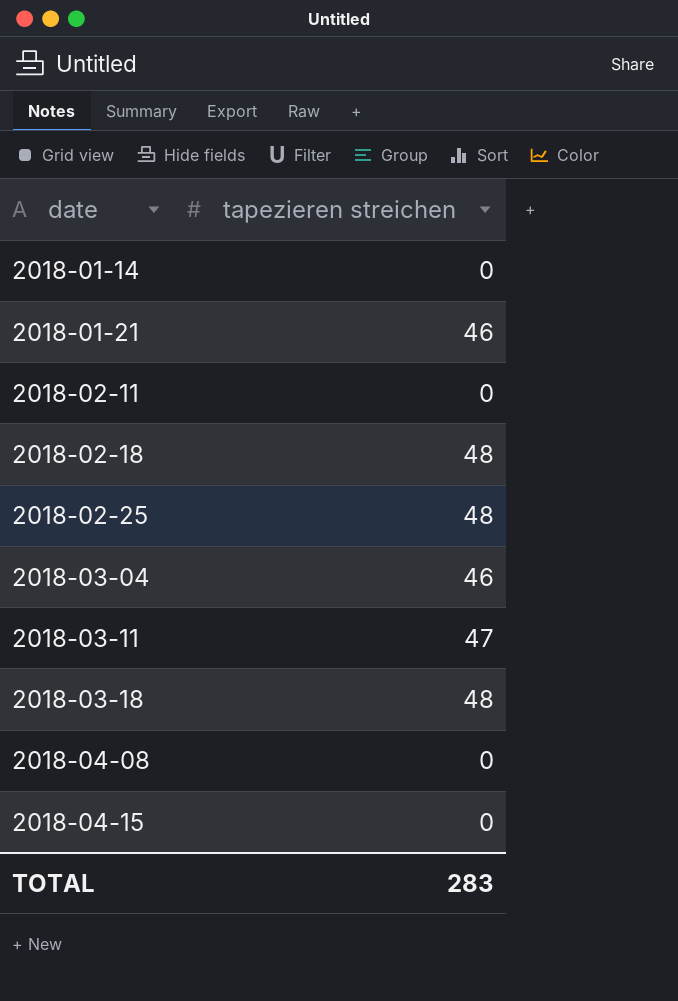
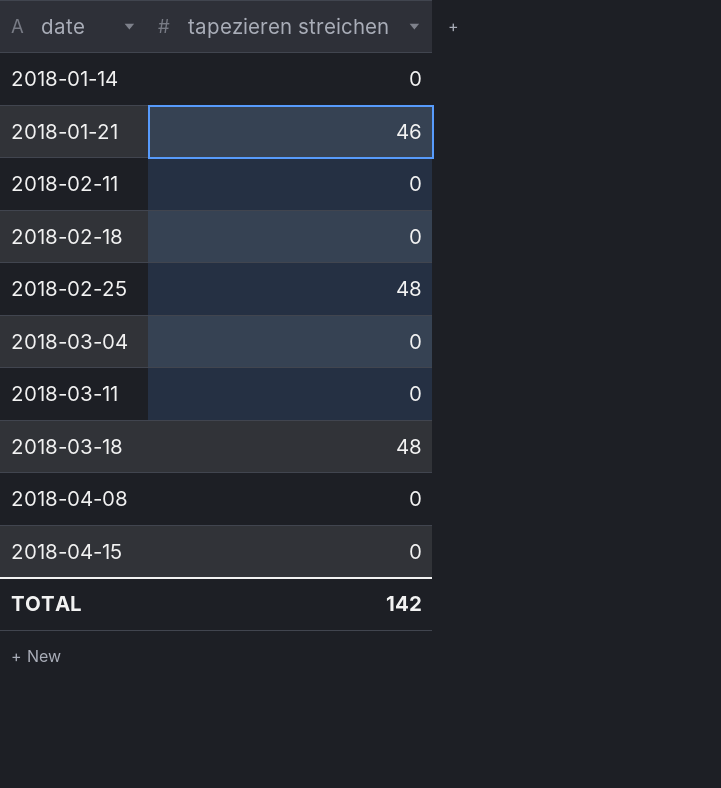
2018-02-18 | tapezieren streichen: 48 -> 0
2018-03-04 | tapezieren streichen: 46 -> 0
2018-03-11 | tapezieren streichen: 47 -> 0
TOTAL | tapezieren streichen: 283 -> 142

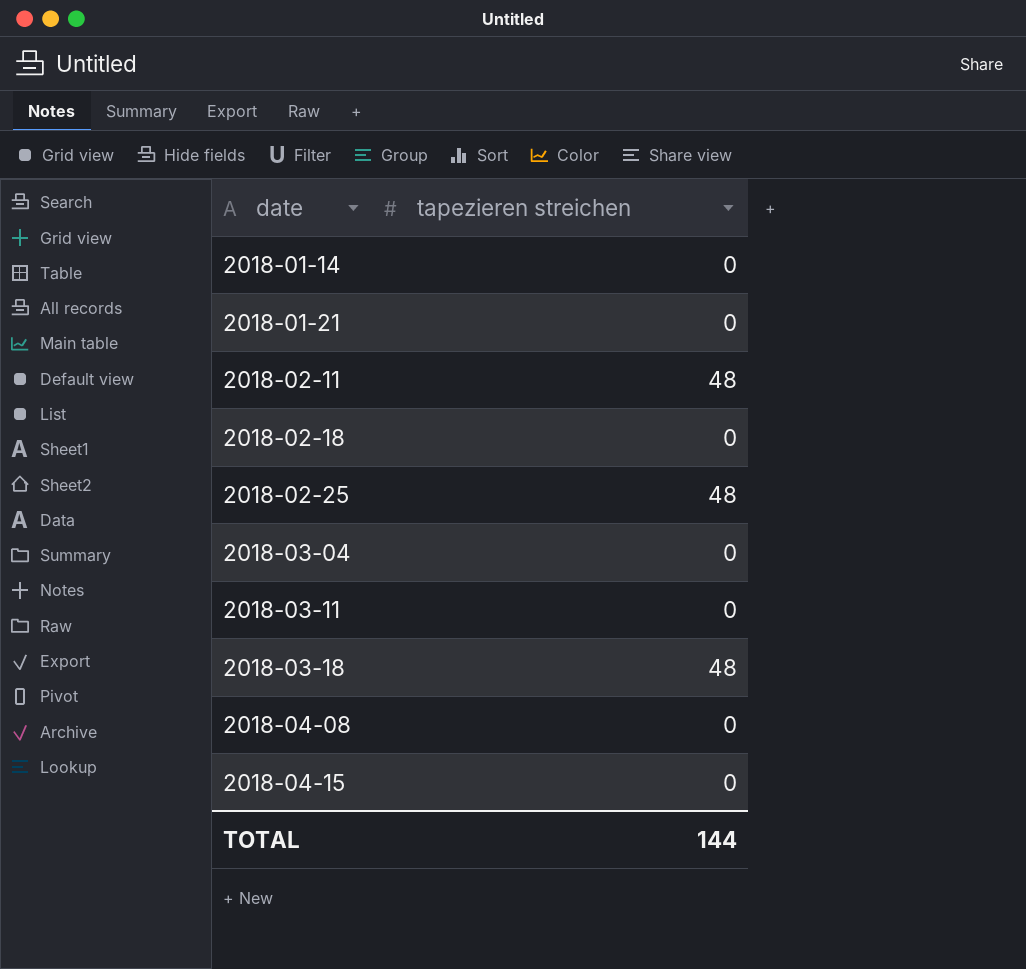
2018-01-21 | tapezieren streichen: 46 -> 0
2018-02-11 | tapezieren streichen: 0 -> 48
TOTAL | tapezieren streichen: 142 -> 144

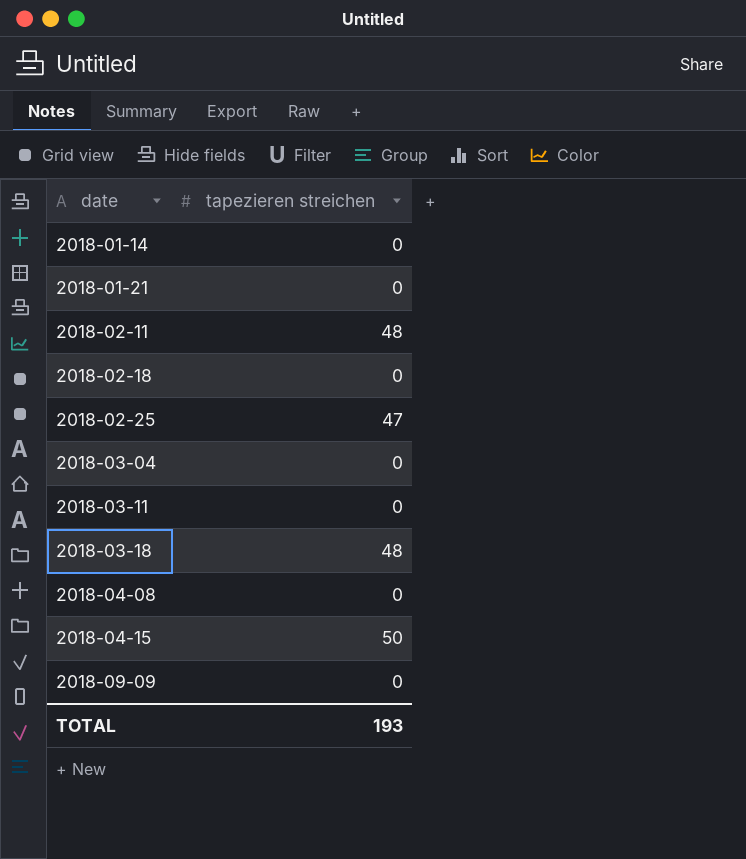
2018-02-25 | tapezieren streichen: 48 -> 47
2018-04-15 | tapezieren streichen: 0 -> 50
row 2018-09-09: none -> 0
TOTAL | tapezieren streichen: 144 -> 193

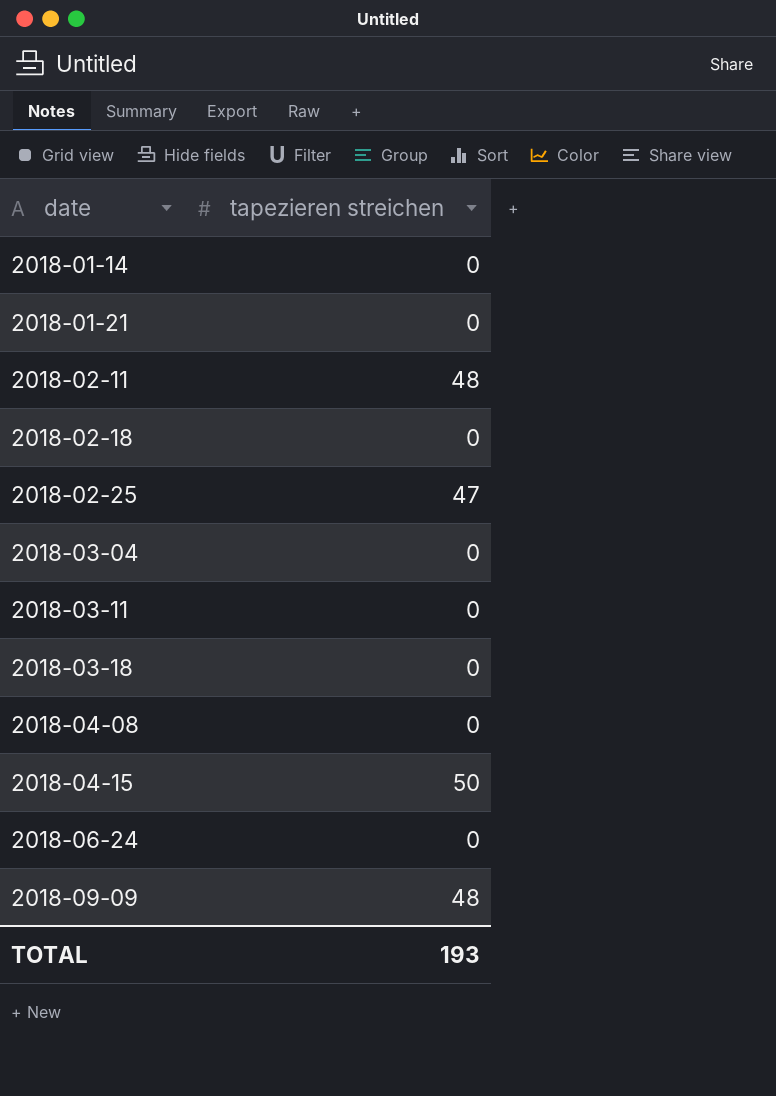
2018-03-18 | tapezieren streichen: 48 -> 0
row 2018-06-24: none -> 0
2018-09-09 | tapezieren streichen: 0 -> 48

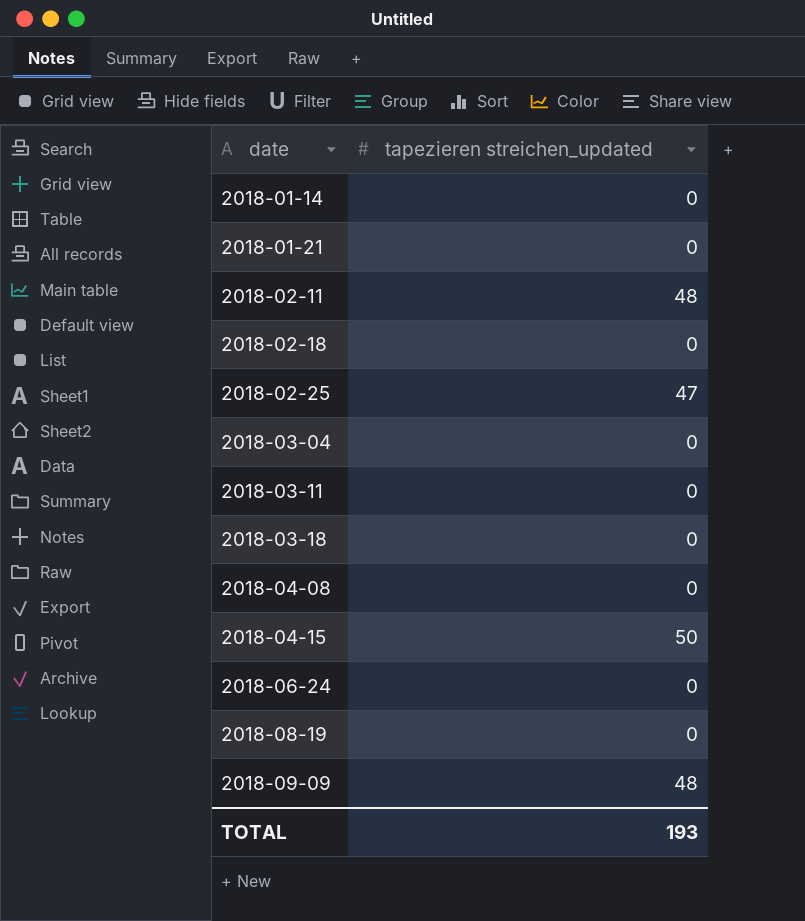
column name: tapezieren streichen -> tapezieren streichen_updated
row 2018-08-19: none -> 0

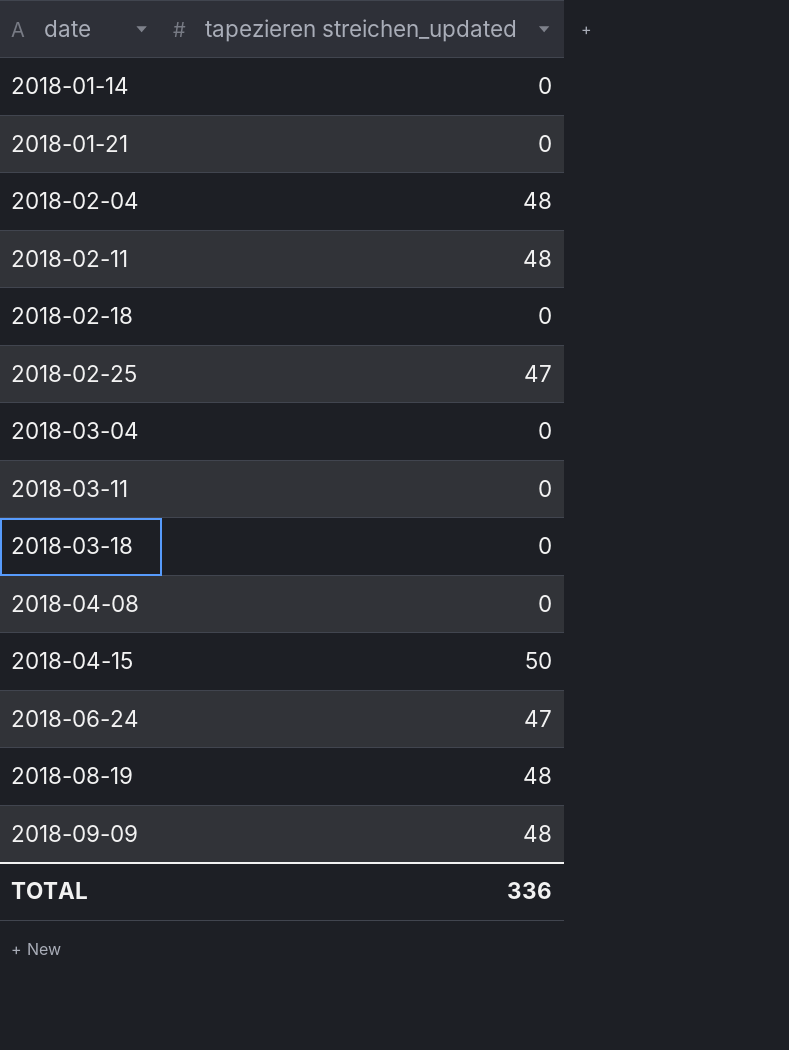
row 2018-02-04: none -> 48
2018-06-24 | tapezieren streichen_updated: 0 -> 47
2018-08-19 | tapezieren streichen_updated: 0 -> 48
TOTAL | tapezieren streichen_updated: 193 -> 336

